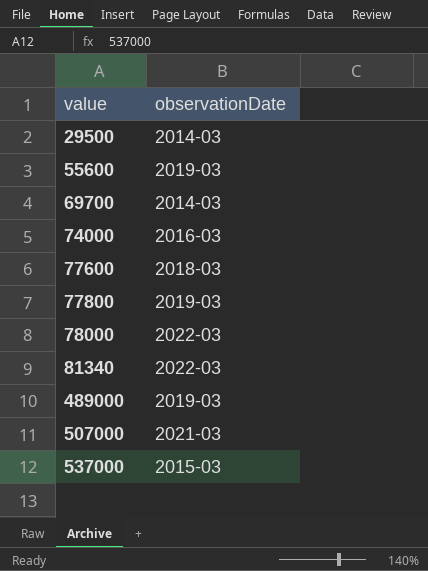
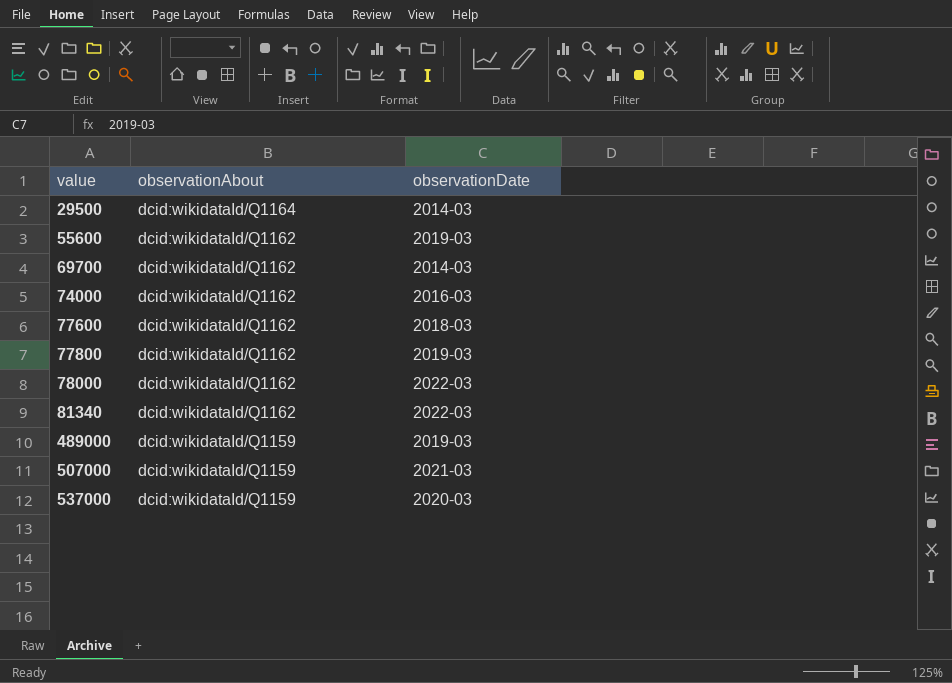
column observationAbout | position: none -> 2
537000 | observationDate: 2015-03 -> 2020-03

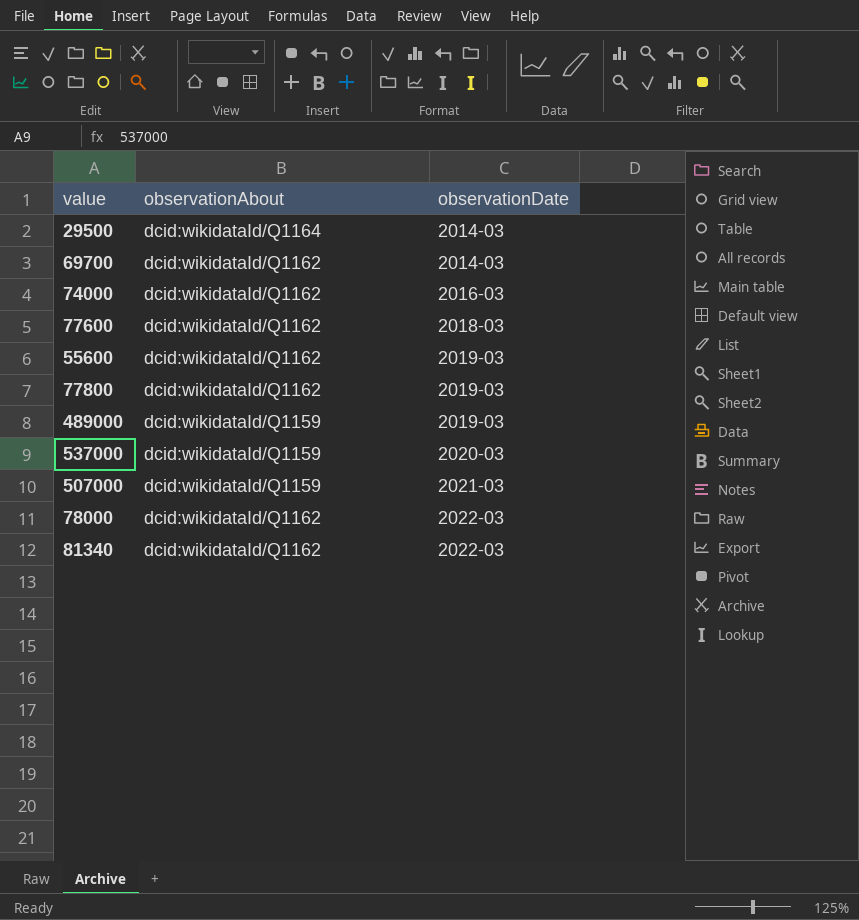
row order: value ascending -> observationDate ascending

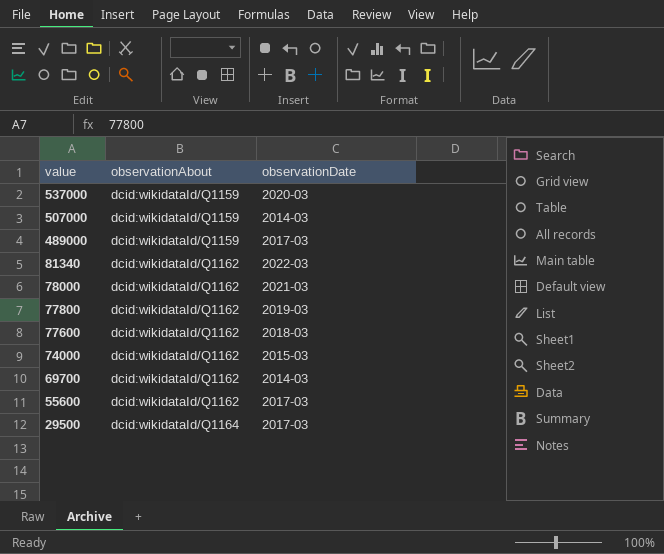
row order: observationDate ascending -> value descending
507000 | observationDate: 2021-03 -> 2014-03
489000 | observationDate: 2019-03 -> 2017-03
78000 | observationDate: 2022-03 -> 2021-03
74000 | observationDate: 2016-03 -> 2015-03
55600 | observationDate: 2019-03 -> 2017-03
29500 | observationDate: 2014-03 -> 2017-03

